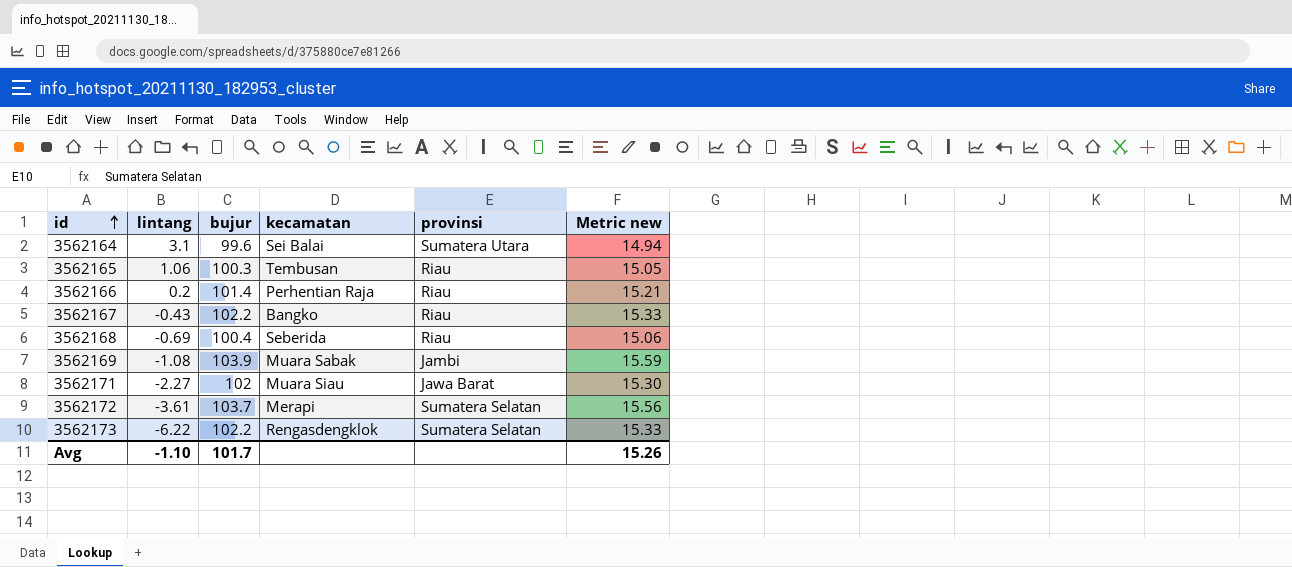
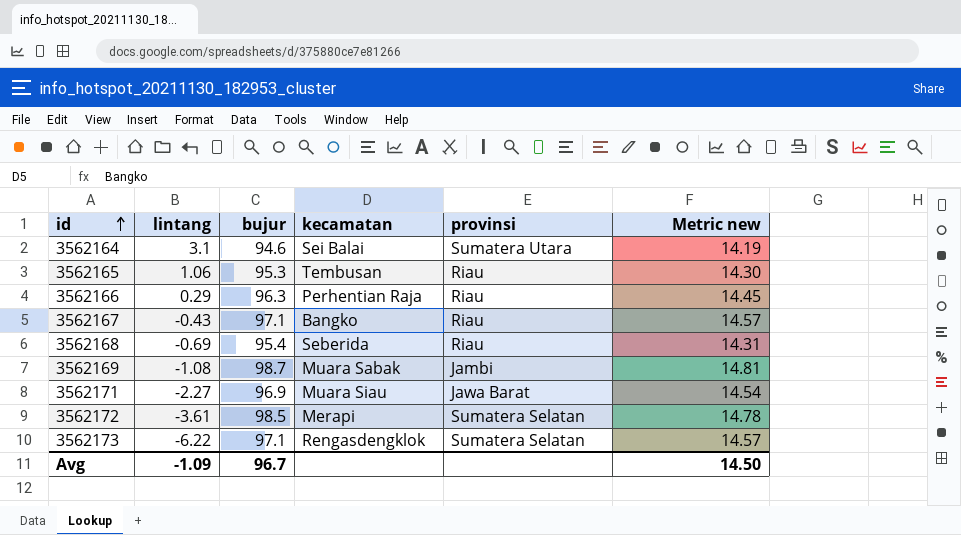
3562164 | bujur: 99.6 -> 94.6
3562164 | Metric new: 14.94 -> 14.19
3562165 | bujur: 100.3 -> 95.3
3562165 | Metric new: 15.05 -> 14.30
3562166 | lintang: 0.2 -> 0.29
3562166 | bujur: 101.4 -> 96.3
3562166 | Metric new: 15.21 -> 14.45
3562167 | bujur: 102.2 -> 97.1
3562167 | Metric new: 15.33 -> 14.57
3562168 | bujur: 100.4 -> 95.4
3562168 | Metric new: 15.06 -> 14.31
3562169 | bujur: 103.9 -> 98.7
3562169 | Metric new: 15.59 -> 14.81
3562171 | bujur: 102 -> 96.9
3562171 | Metric new: 15.30 -> 14.54
3562172 | bujur: 103.7 -> 98.5
3562172 | Metric new: 15.56 -> 14.78
3562173 | bujur: 102.2 -> 97.1
3562173 | Metric new: 15.33 -> 14.57
Avg | lintang: -1.10 -> -1.09
Avg | bujur: 101.7 -> 96.7
Avg | Metric new: 15.26 -> 14.50

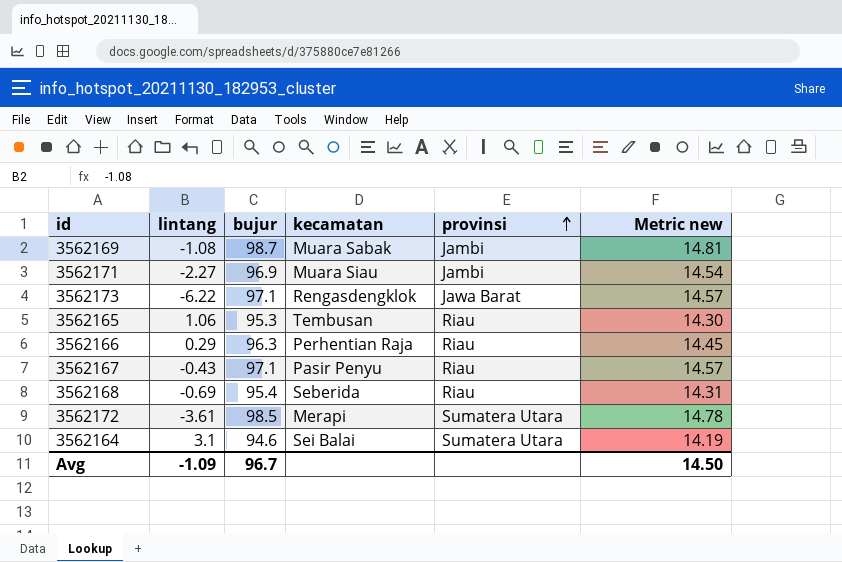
row order: id ascending -> provinsi ascending
3562171 | provinsi: Jawa Barat -> Jambi
3562173 | provinsi: Sumatera Selatan -> Jawa Barat
3562167 | kecamatan: Bangko -> Pasir Penyu
3562172 | provinsi: Sumatera Selatan -> Sumatera Utara

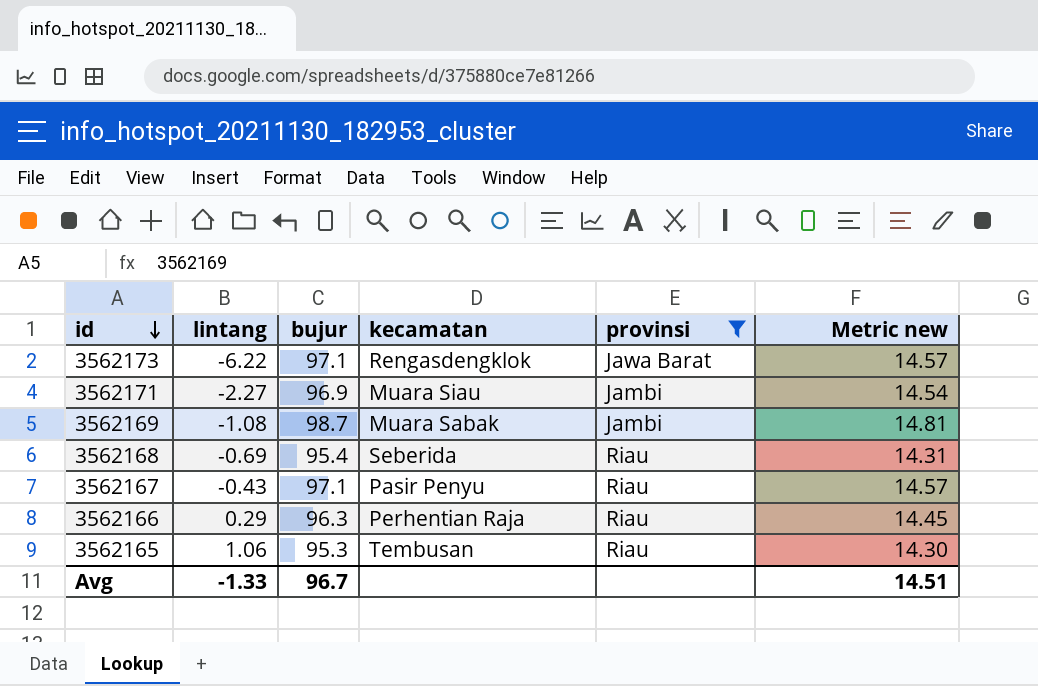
filter: none -> provinsi != Sumatera Utara
row order: provinsi ascending -> id descending
Avg | lintang: -1.09 -> -1.33
Avg | Metric new: 14.50 -> 14.51

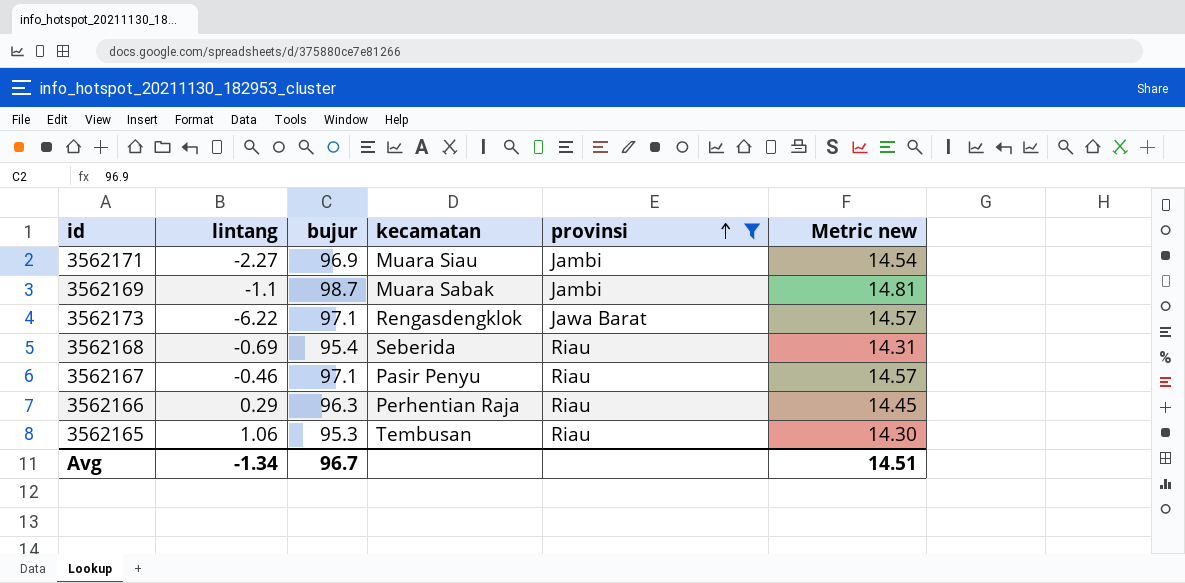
row order: id descending -> provinsi ascending
3562169 | lintang: -1.08 -> -1.1
3562167 | lintang: -0.43 -> -0.46
Avg | lintang: -1.33 -> -1.34

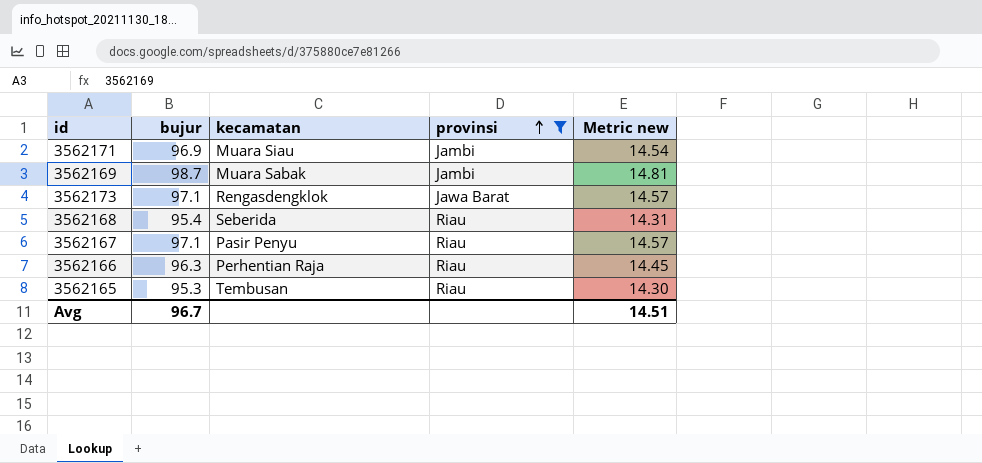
column lintang | position: 2 -> none

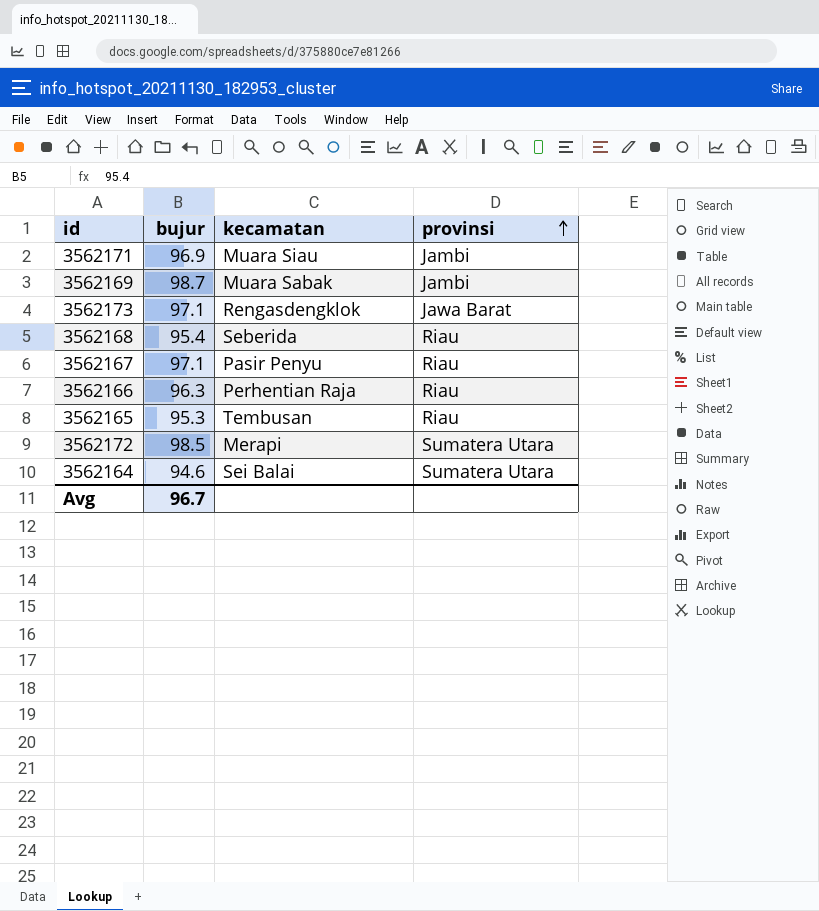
filter: provinsi != Sumatera Utara -> none
column Metric new | formula: [bujur] * 0.15 -> none

